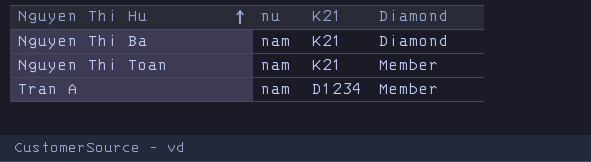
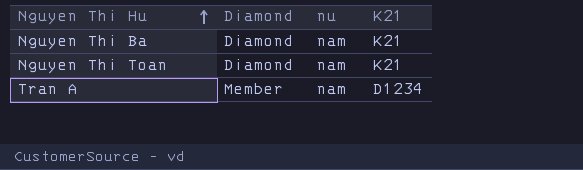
column Diamond | position: 4 -> 2
Nguyen Thi Toan | Diamond: Member -> Diamond

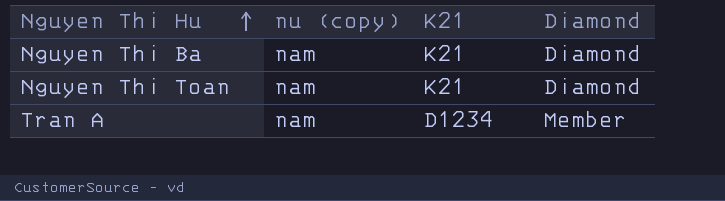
column name: nu -> nu (copy)
column Diamond | position: 2 -> 4

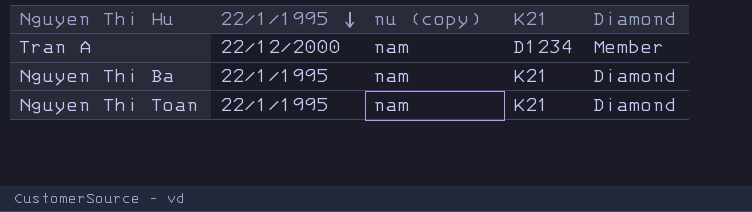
row order: Nguyen Thi Hu ascending -> 22/1/1995 descending
column 22/1/1995 | position: none -> 2

